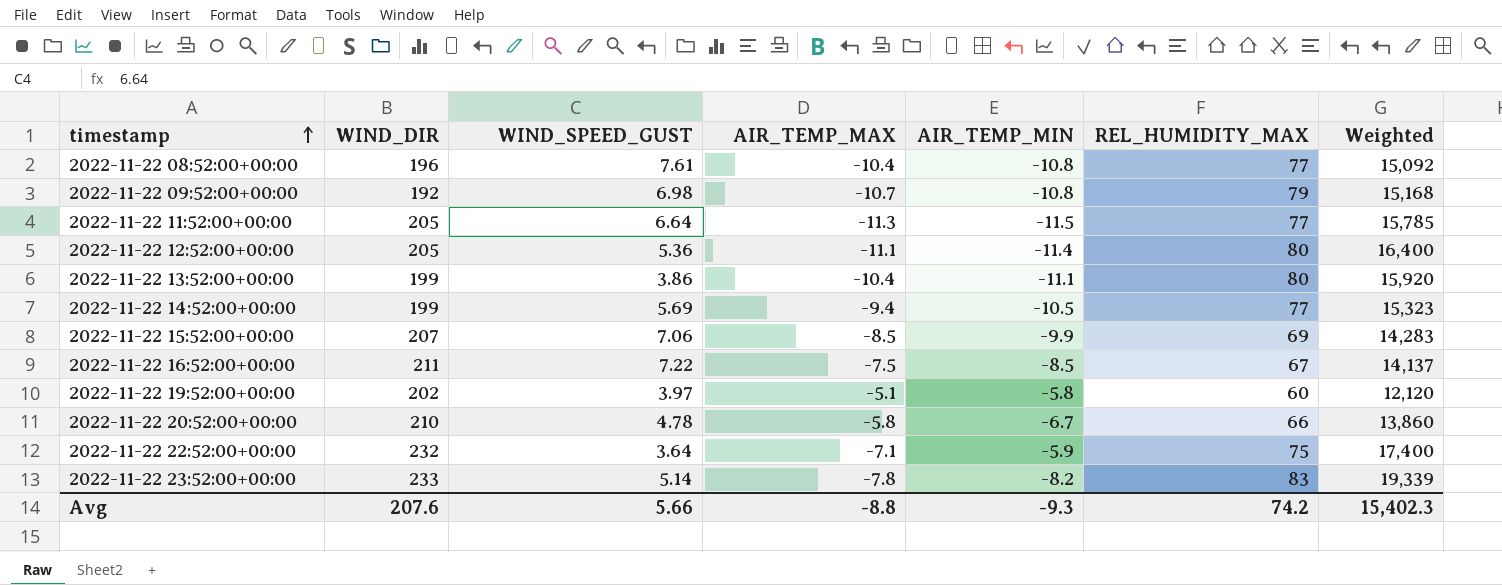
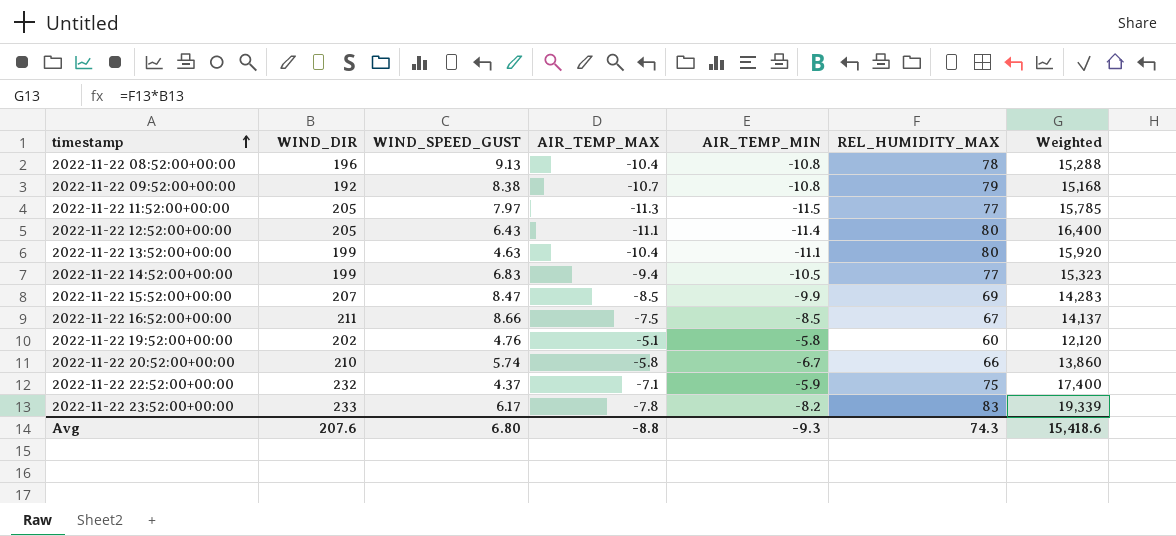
2022-11-22 08:52:00+00:00 | WIND_SPEED_GUST: 7.61 -> 9.13
2022-11-22 08:52:00+00:00 | REL_HUMIDITY_MAX: 77 -> 78
2022-11-22 08:52:00+00:00 | Weighted: 15,092 -> 15,288
2022-11-22 09:52:00+00:00 | WIND_SPEED_GUST: 6.98 -> 8.38
2022-11-22 11:52:00+00:00 | WIND_SPEED_GUST: 6.64 -> 7.97
2022-11-22 12:52:00+00:00 | WIND_SPEED_GUST: 5.36 -> 6.43
2022-11-22 13:52:00+00:00 | WIND_SPEED_GUST: 3.86 -> 4.63
2022-11-22 14:52:00+00:00 | WIND_SPEED_GUST: 5.69 -> 6.83
2022-11-22 15:52:00+00:00 | WIND_SPEED_GUST: 7.06 -> 8.47
2022-11-22 16:52:00+00:00 | WIND_SPEED_GUST: 7.22 -> 8.66
2022-11-22 19:52:00+00:00 | WIND_SPEED_GUST: 3.97 -> 4.76
2022-11-22 20:52:00+00:00 | WIND_SPEED_GUST: 4.78 -> 5.74
2022-11-22 22:52:00+00:00 | WIND_SPEED_GUST: 3.64 -> 4.37
2022-11-22 23:52:00+00:00 | WIND_SPEED_GUST: 5.14 -> 6.17
Avg | WIND_SPEED_GUST: 5.66 -> 6.80
Avg | REL_HUMIDITY_MAX: 74.2 -> 74.3
Avg | Weighted: 15,402.3 -> 15,418.6

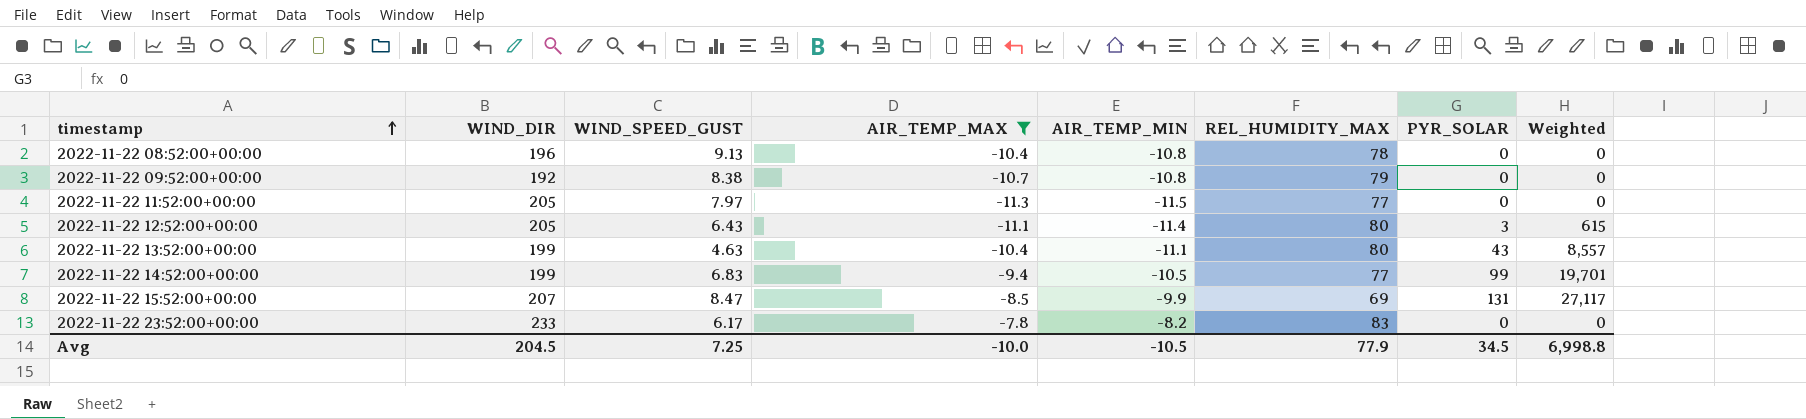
filter: none -> AIR_TEMP_MAX <= -7.8
column PYR_SOLAR | position: none -> 7
column Weighted | formula: [WIND_DIR] * [REL_HUMIDITY_MAX] -> [WIND_DIR] * [PYR_SOLAR]
Avg | WIND_DIR: 207.6 -> 204.5
Avg | WIND_SPEED_GUST: 6.80 -> 7.25
Avg | AIR_TEMP_MAX: -8.8 -> -10.0
Avg | AIR_TEMP_MIN: -9.3 -> -10.5
Avg | REL_HUMIDITY_MAX: 74.3 -> 77.9
Avg | Weighted: 15,418.6 -> 6,998.8

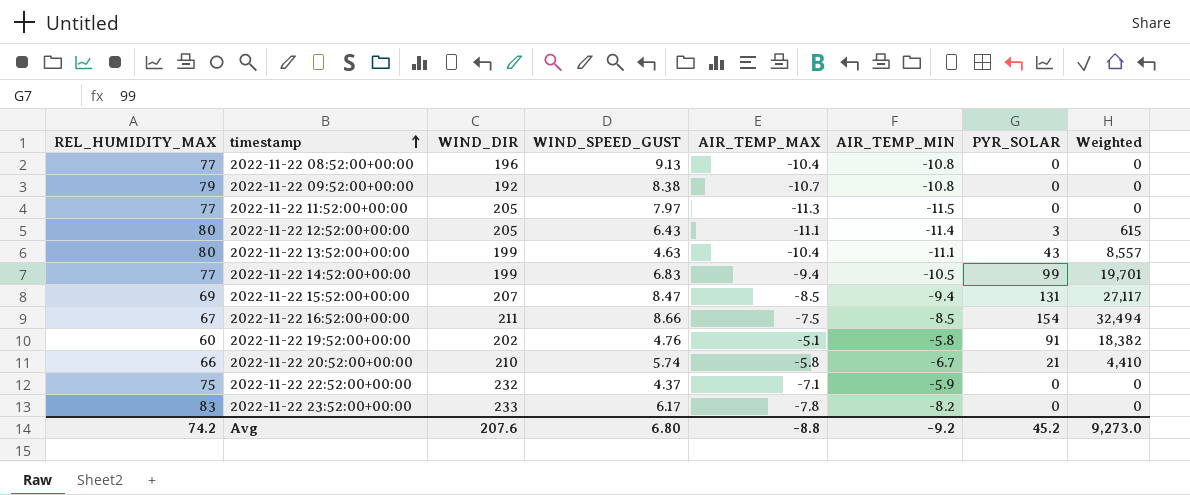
filter: AIR_TEMP_MAX <= -7.8 -> none
column REL_HUMIDITY_MAX | position: 6 -> 1
2022-11-22 08:52:00+00:00 | REL_HUMIDITY_MAX: 78 -> 77
2022-11-22 15:52:00+00:00 | AIR_TEMP_MIN: -9.9 -> -9.4
Avg | REL_HUMIDITY_MAX: 77.9 -> 74.2
Avg | WIND_DIR: 204.5 -> 207.6
Avg | WIND_SPEED_GUST: 7.25 -> 6.80
Avg | AIR_TEMP_MAX: -10.0 -> -8.8
Avg | AIR_TEMP_MIN: -10.5 -> -9.2
Avg | PYR_SOLAR: 34.5 -> 45.2
Avg | Weighted: 6,998.8 -> 9,273.0

